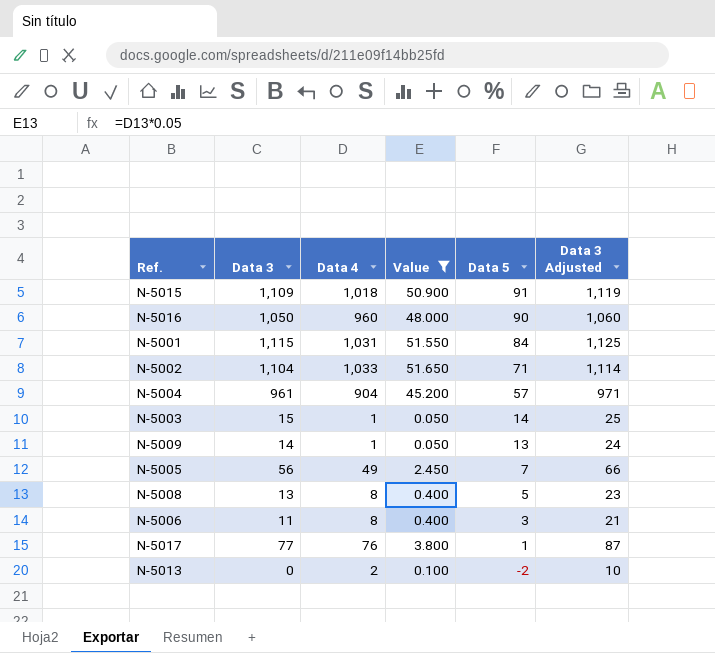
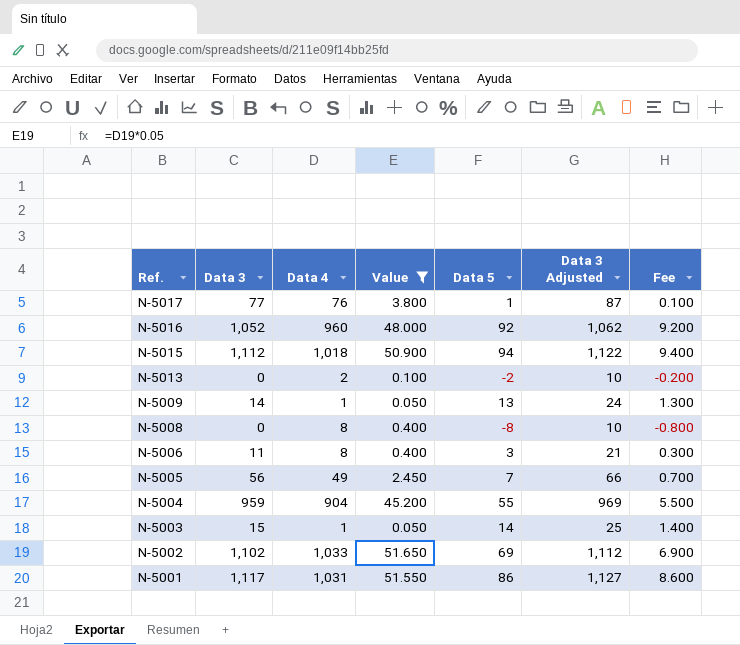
row order: Data 5 descending -> Ref. descending
column Fee | formula: none -> [Data 5] * 0.1
N-5016 | Data 3: 1,050 -> 1,052
N-5016 | Data 5: 90 -> 92
N-5016 | Data 3 Adjusted: 1,060 -> 1,062
N-5015 | Data 3: 1,109 -> 1,112
N-5015 | Data 5: 91 -> 94
N-5015 | Data 3 Adjusted: 1,119 -> 1,122
N-5008 | Data 3: 13 -> 0
N-5008 | Data 5: 5 -> -8
N-5008 | Data 3 Adjusted: 23 -> 10
N-5004 | Data 3: 961 -> 959
N-5004 | Data 5: 57 -> 55
N-5004 | Data 3 Adjusted: 971 -> 969
N-5002 | Data 3: 1,104 -> 1,102
N-5002 | Data 5: 71 -> 69
N-5002 | Data 3 Adjusted: 1,114 -> 1,112
N-5001 | Data 3: 1,115 -> 1,117
N-5001 | Data 5: 84 -> 86
N-5001 | Data 3 Adjusted: 1,125 -> 1,127

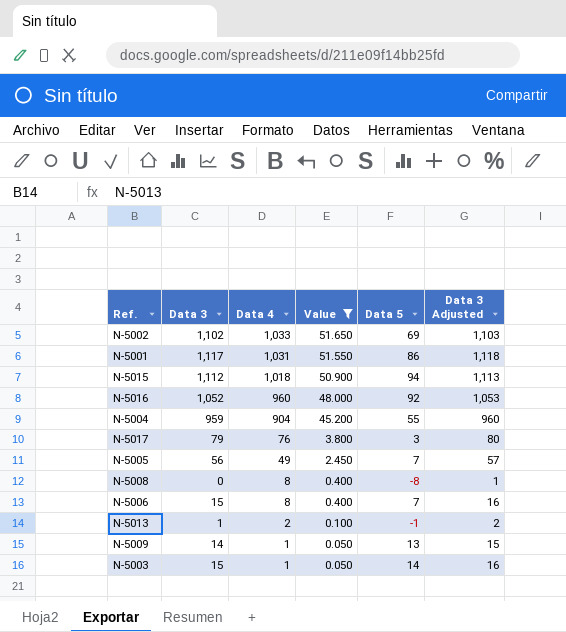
row order: Ref. descending -> Data 4 descending
column Fee | formula: [Data 5] * 0.1 -> none
column Data 3 Adjusted | formula: [Data 3] + 10 -> [Data 3] + 1
N-5017 | Data 3: 77 -> 79
N-5017 | Data 5: 1 -> 3
N-5006 | Data 3: 11 -> 15
N-5006 | Data 5: 3 -> 7
N-5013 | Data 3: 0 -> 1
N-5013 | Data 5: -2 -> -1

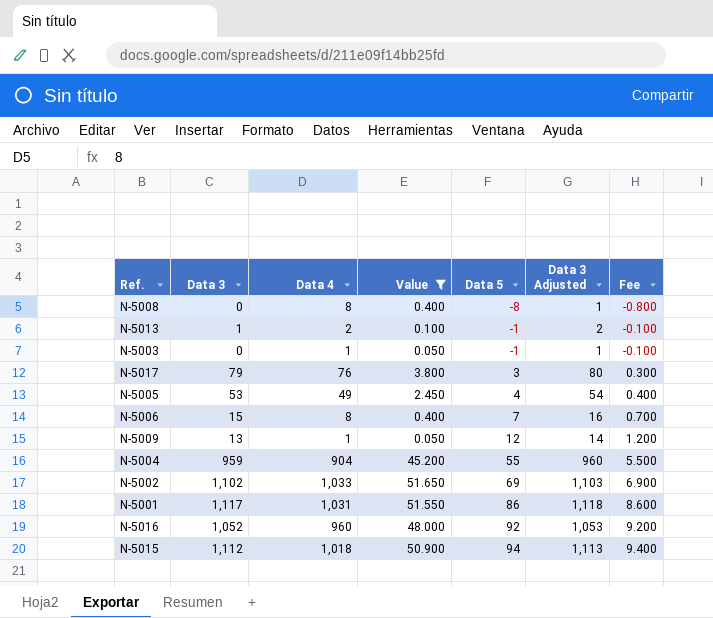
row order: Data 4 descending -> Data 5 ascending
column Fee | formula: none -> [Data 5] * 0.1
N-5003 | Data 3: 15 -> 0
N-5003 | Data 5: 14 -> -1
N-5003 | Data 3 Adjusted: 16 -> 1
N-5005 | Data 3: 56 -> 53
N-5005 | Data 5: 7 -> 4
N-5005 | Data 3 Adjusted: 57 -> 54
N-5009 | Data 3: 14 -> 13
N-5009 | Data 5: 13 -> 12
N-5009 | Data 3 Adjusted: 15 -> 14

